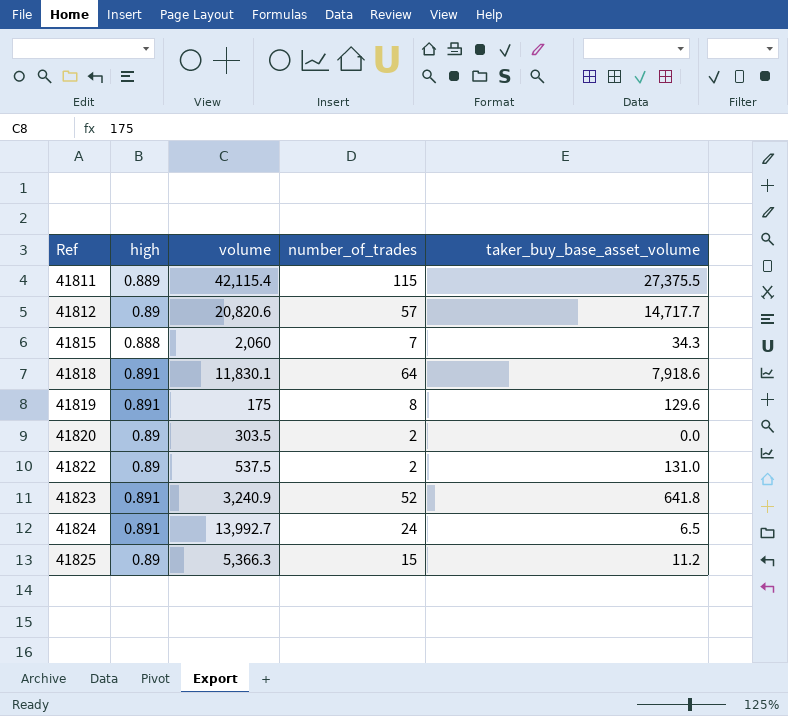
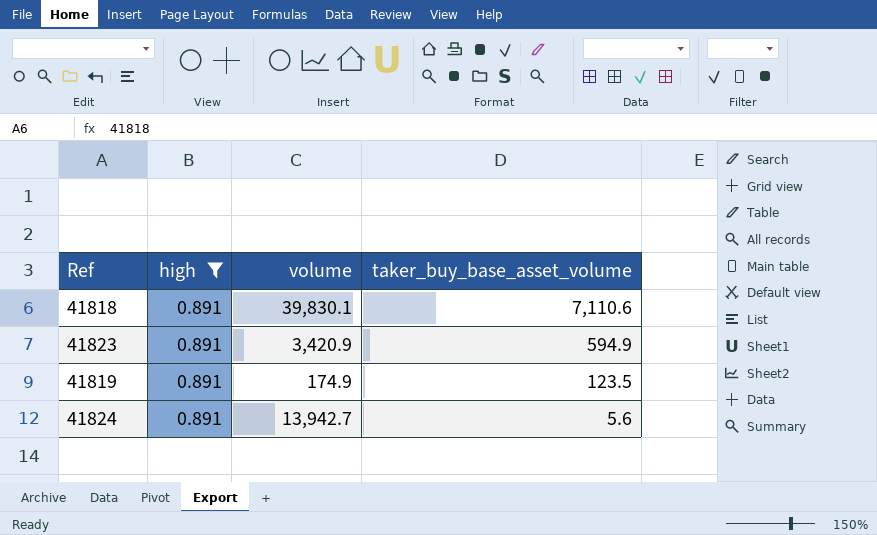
filter: none -> high = 0.891
row order: Ref ascending -> taker_buy_base_asset_volume descending
column number_of_trades | position: 4 -> none
41818 | volume: 11,830.1 -> 39,830.1
41818 | taker_buy_base_asset_volume: 7,918.6 -> 7,110.6
41823 | volume: 3,240.9 -> 3,420.9
41823 | taker_buy_base_asset_volume: 641.8 -> 594.9
41819 | volume: 175 -> 174.9
41819 | taker_buy_base_asset_volume: 129.6 -> 123.5
41824 | volume: 13,992.7 -> 13,942.7
41824 | taker_buy_base_asset_volume: 6.5 -> 5.6

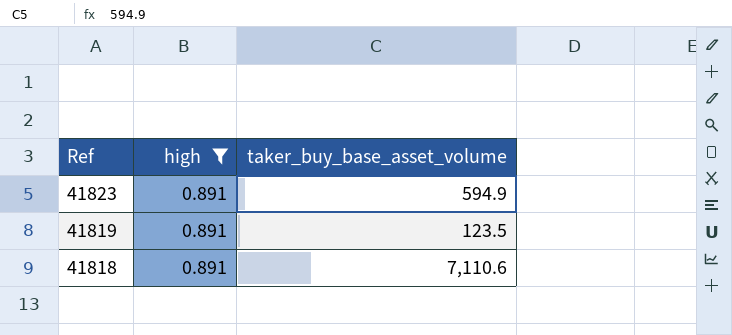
row order: taker_buy_base_asset_volume descending -> Ref descending
column volume | position: 3 -> none
row 41824: 0.891 | 13,942.7 | 5.6 -> none

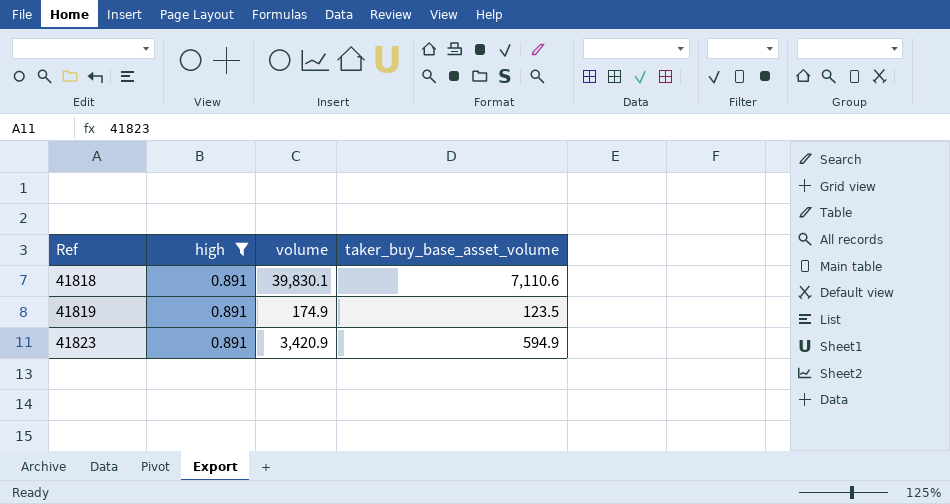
row order: Ref descending -> Ref ascending
column volume | position: none -> 3

